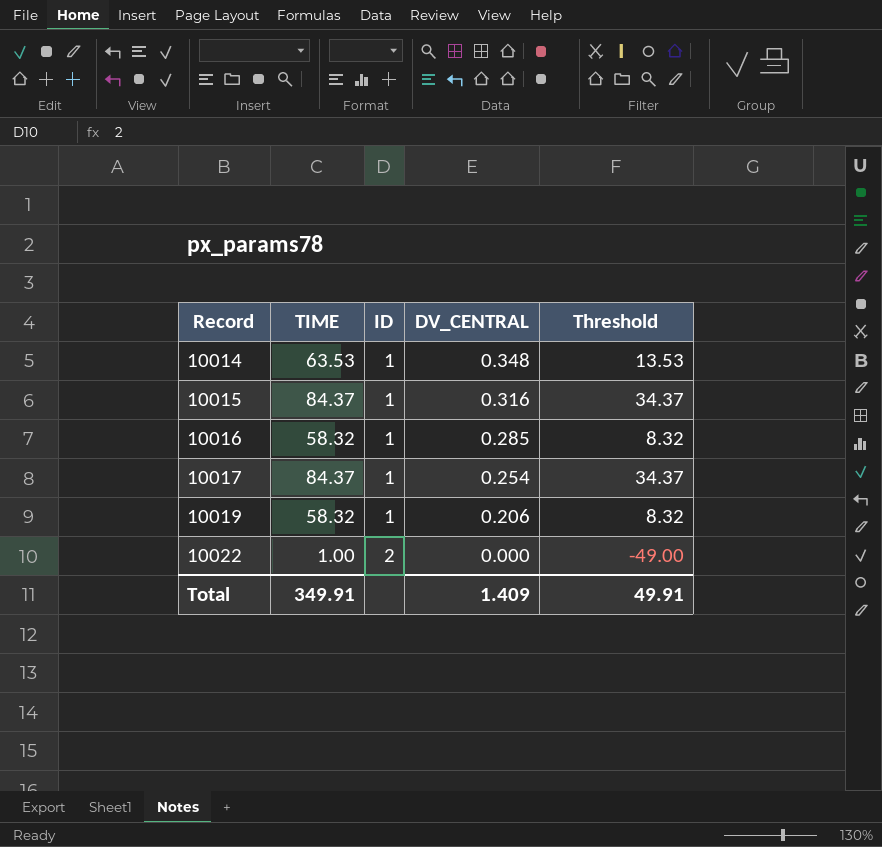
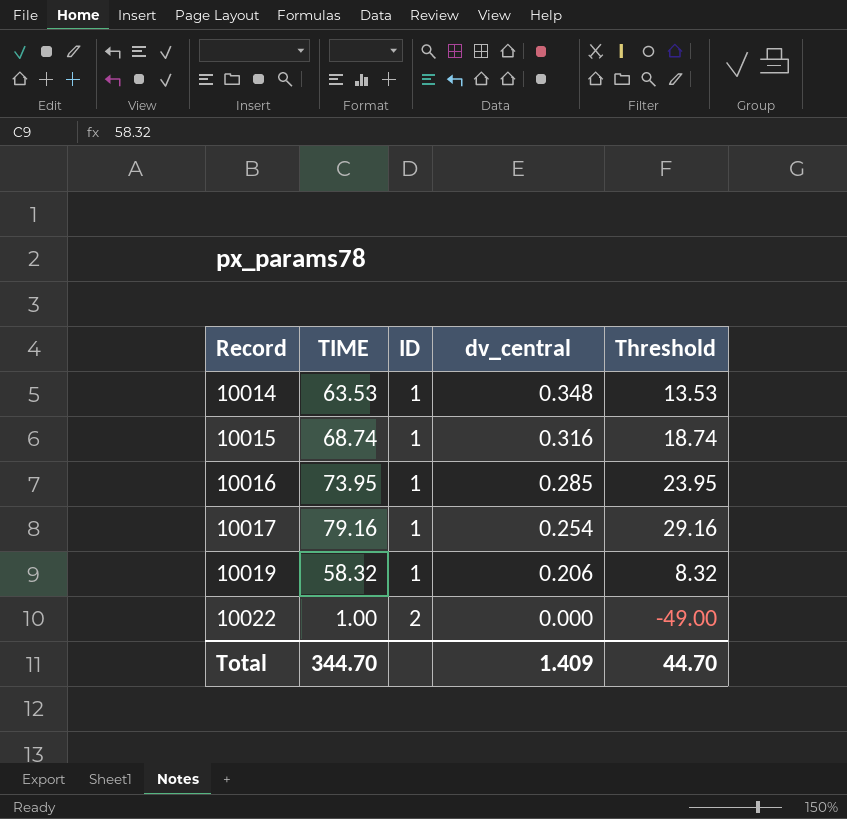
column name: DV_CENTRAL -> dv_central
10015 | TIME: 84.37 -> 68.74
10015 | Threshold: 34.37 -> 18.74
10016 | TIME: 58.32 -> 73.95
10016 | Threshold: 8.32 -> 23.95
10017 | TIME: 84.37 -> 79.16
10017 | Threshold: 34.37 -> 29.16
Total | TIME: 349.91 -> 344.70
Total | Threshold: 49.91 -> 44.70

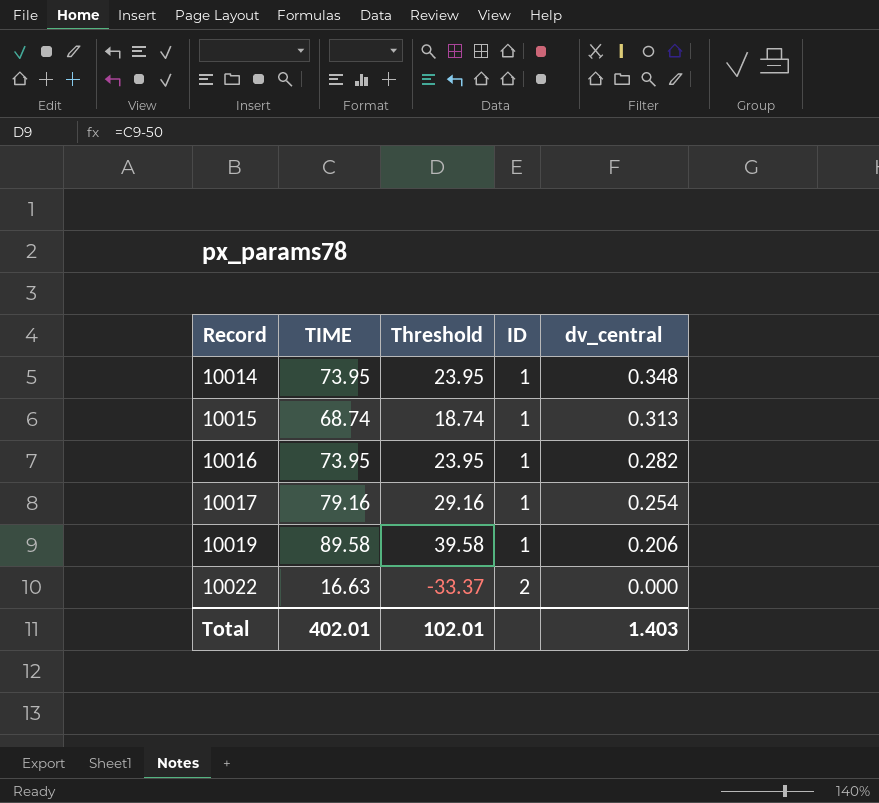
column Threshold | position: 5 -> 3
10014 | TIME: 63.53 -> 73.95
10014 | Threshold: 13.53 -> 23.95
10015 | dv_central: 0.316 -> 0.313
10016 | dv_central: 0.285 -> 0.282
10019 | TIME: 58.32 -> 89.58
10019 | Threshold: 8.32 -> 39.58
10022 | TIME: 1.00 -> 16.63
10022 | Threshold: -49.00 -> -33.37
Total | TIME: 344.70 -> 402.01
Total | Threshold: 44.70 -> 102.01
Total | dv_central: 1.409 -> 1.403

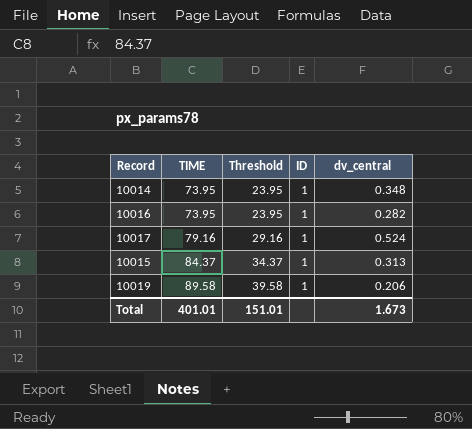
row order: Record ascending -> TIME ascending
row 10022: 16.63 | -33.37 | 2 | 0.000 -> none
10017 | dv_central: 0.254 -> 0.524
10015 | TIME: 68.74 -> 84.37
10015 | Threshold: 18.74 -> 34.37
Total | TIME: 402.01 -> 401.01
Total | Threshold: 102.01 -> 151.01
Total | dv_central: 1.403 -> 1.673

